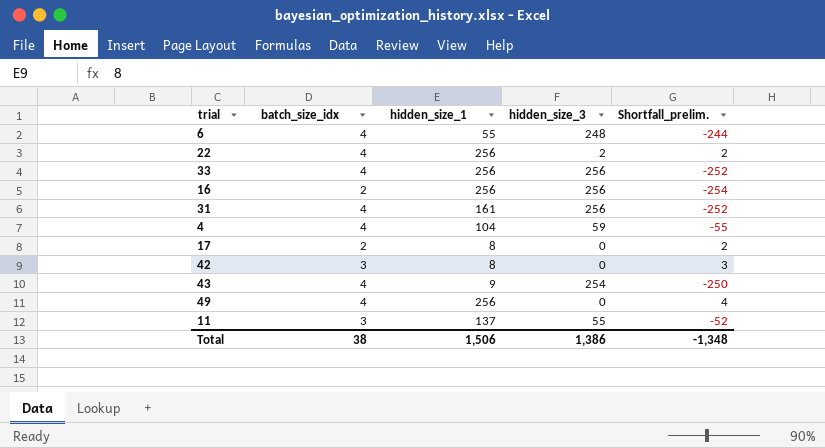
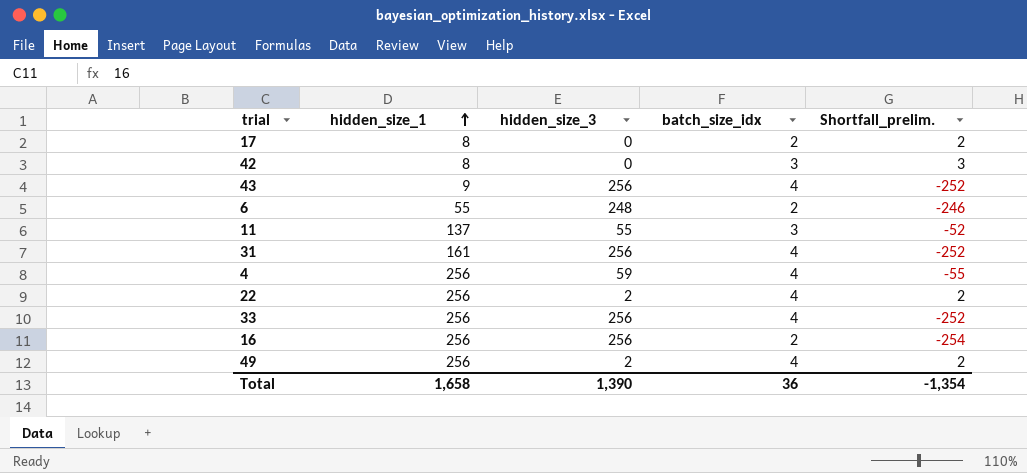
row order: none -> hidden_size_1 ascending
column batch_size_idx | position: 2 -> 4
43 | hidden_size_3: 254 -> 256
43 | Shortfall_prelim.: -250 -> -252
6 | batch_size_idx: 4 -> 2
6 | Shortfall_prelim.: -244 -> -246
4 | hidden_size_1: 104 -> 256
49 | hidden_size_3: 0 -> 2
49 | Shortfall_prelim.: 4 -> 2
Total | hidden_size_1: 1,506 -> 1,658
Total | hidden_size_3: 1,386 -> 1,390
Total | batch_size_idx: 38 -> 36
Total | Shortfall_prelim.: -1,348 -> -1,354

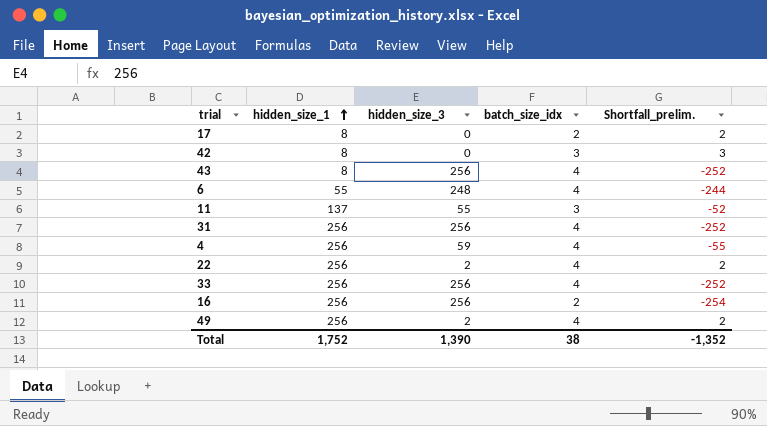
43 | hidden_size_1: 9 -> 8
6 | batch_size_idx: 2 -> 4
6 | Shortfall_prelim.: -246 -> -244
31 | hidden_size_1: 161 -> 256
Total | hidden_size_1: 1,658 -> 1,752
Total | batch_size_idx: 36 -> 38
Total | Shortfall_prelim.: -1,354 -> -1,352

